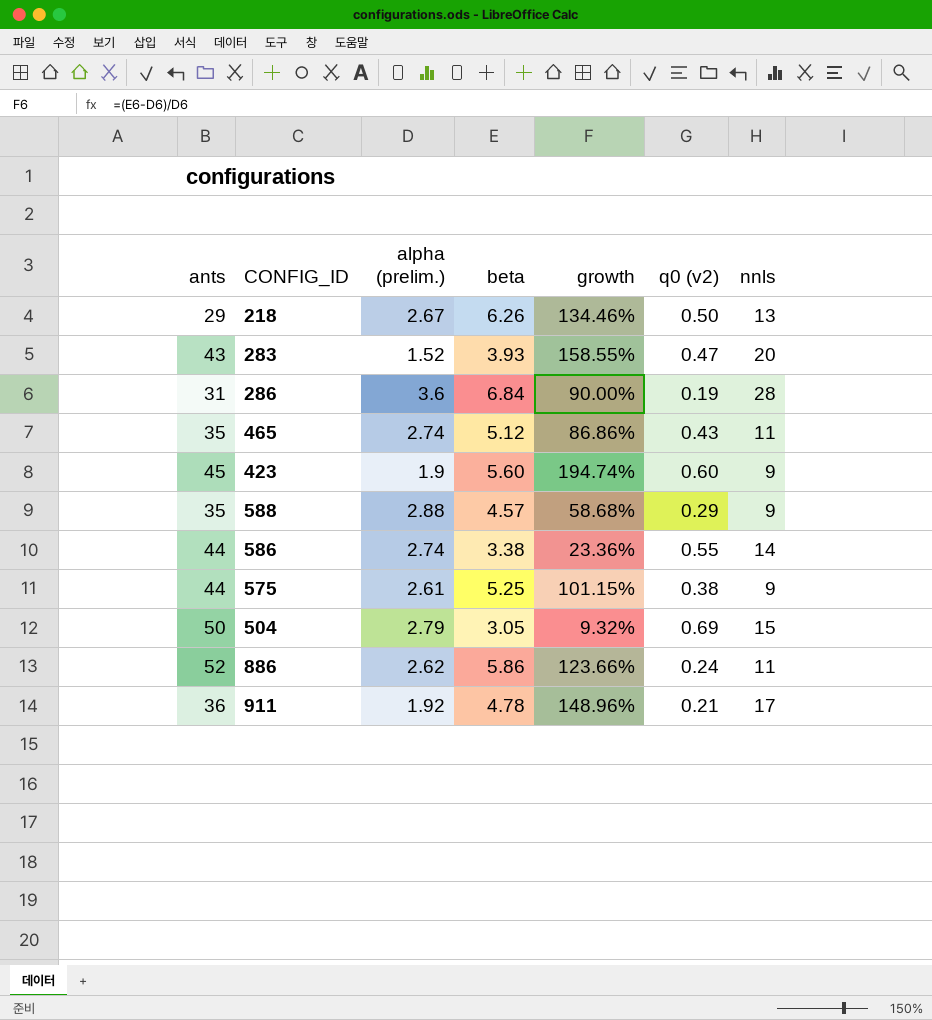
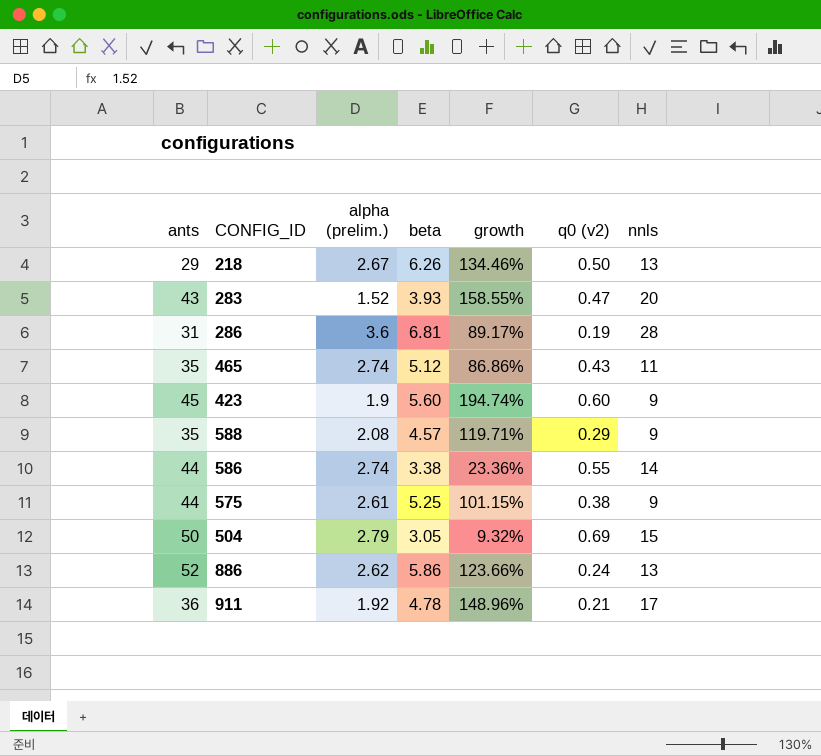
286 | beta: 6.84 -> 6.81
286 | growth: 90.00% -> 89.17%
588 | alpha (prelim.): 2.88 -> 2.08
588 | growth: 58.68% -> 119.71%
886 | nnls: 11 -> 13

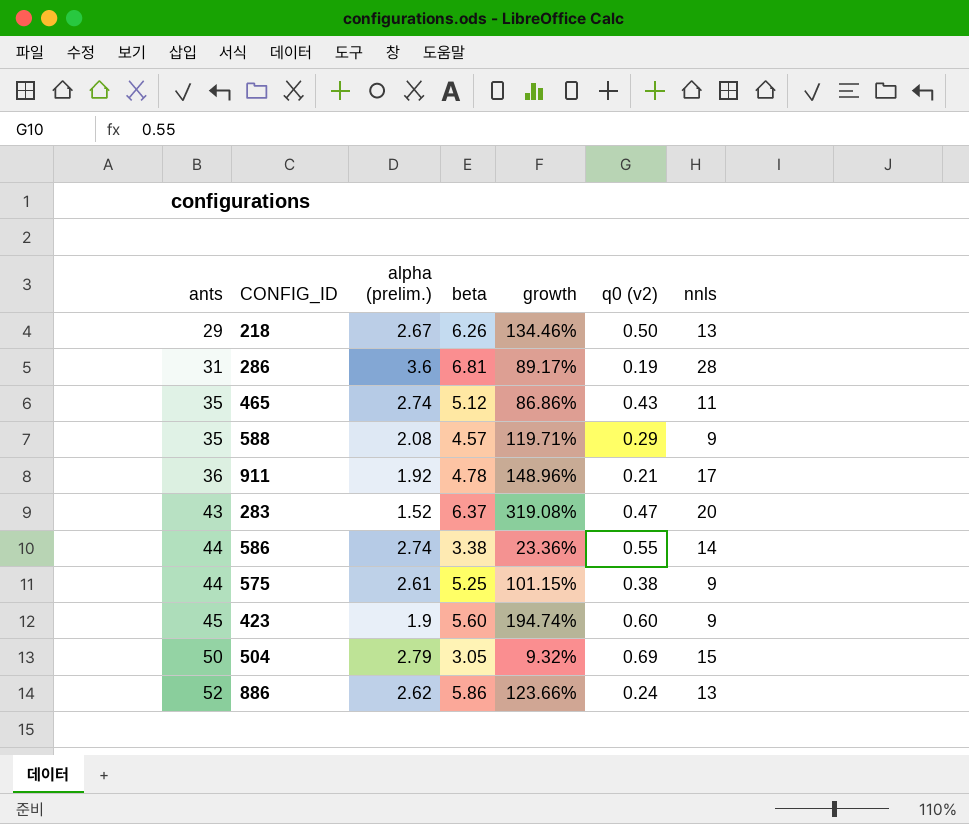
row order: none -> ants ascending
283 | beta: 3.93 -> 6.37
283 | growth: 158.55% -> 319.08%

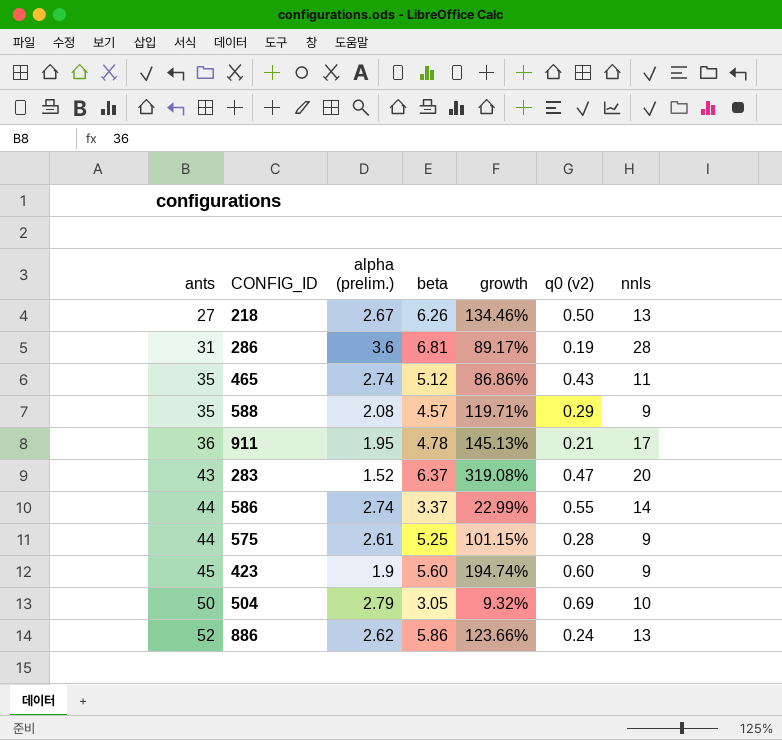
218 | ants: 29 -> 27
911 | alpha (prelim.): 1.92 -> 1.95
911 | growth: 148.96% -> 145.13%
586 | beta: 3.38 -> 3.37
586 | growth: 23.36% -> 22.99%
575 | q0 (v2): 0.38 -> 0.28
504 | nnls: 15 -> 10

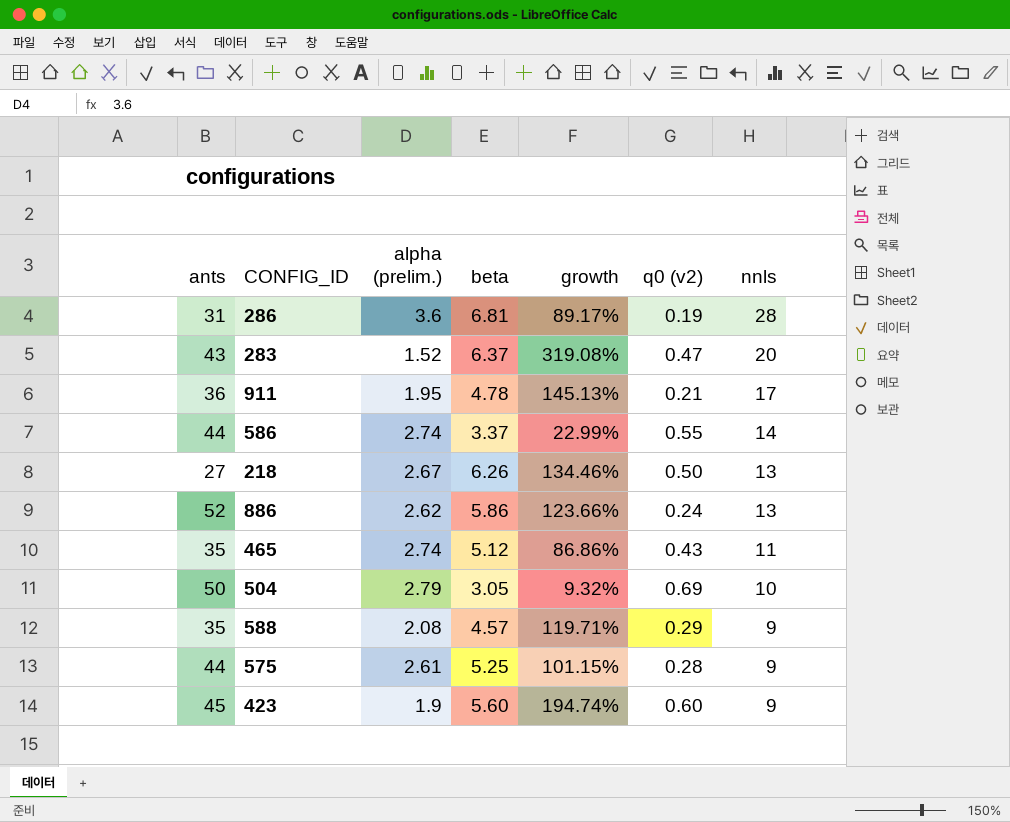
row order: ants ascending -> nnls descending

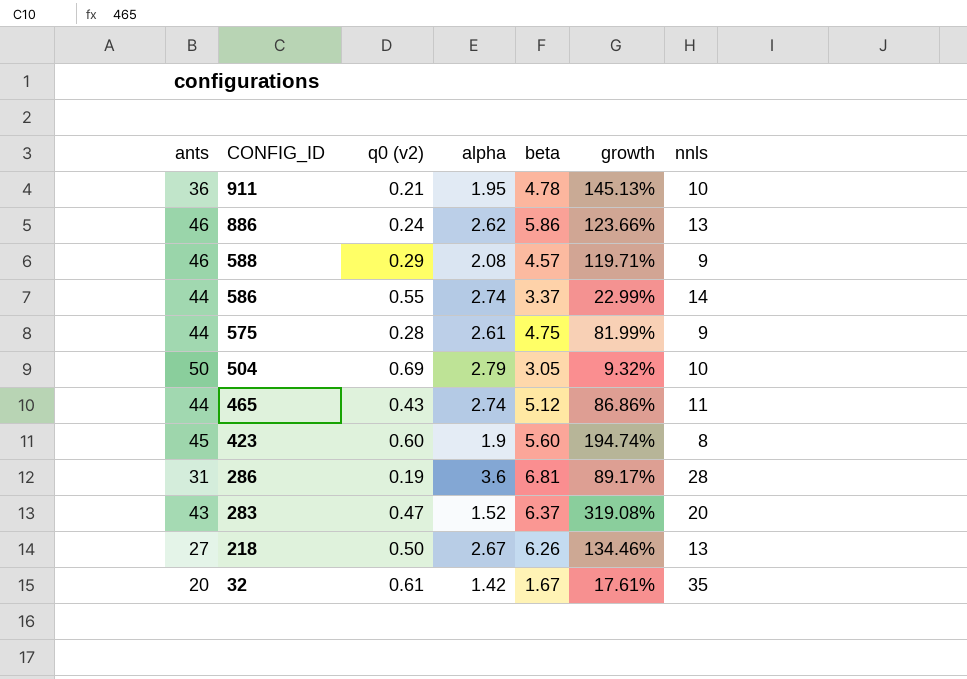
row order: nnls descending -> CONFIG_ID descending
column q0 (v2) | position: 6 -> 3
column name: alpha (prelim.) -> alpha
911 | nnls: 17 -> 10
886 | ants: 52 -> 46
588 | ants: 35 -> 46
575 | beta: 5.25 -> 4.75
575 | growth: 101.15% -> 81.99%
465 | ants: 35 -> 44
423 | nnls: 9 -> 8
row 32: none -> 20 | 0.61 | 1.42 | 1.67 | 17.61% | 35

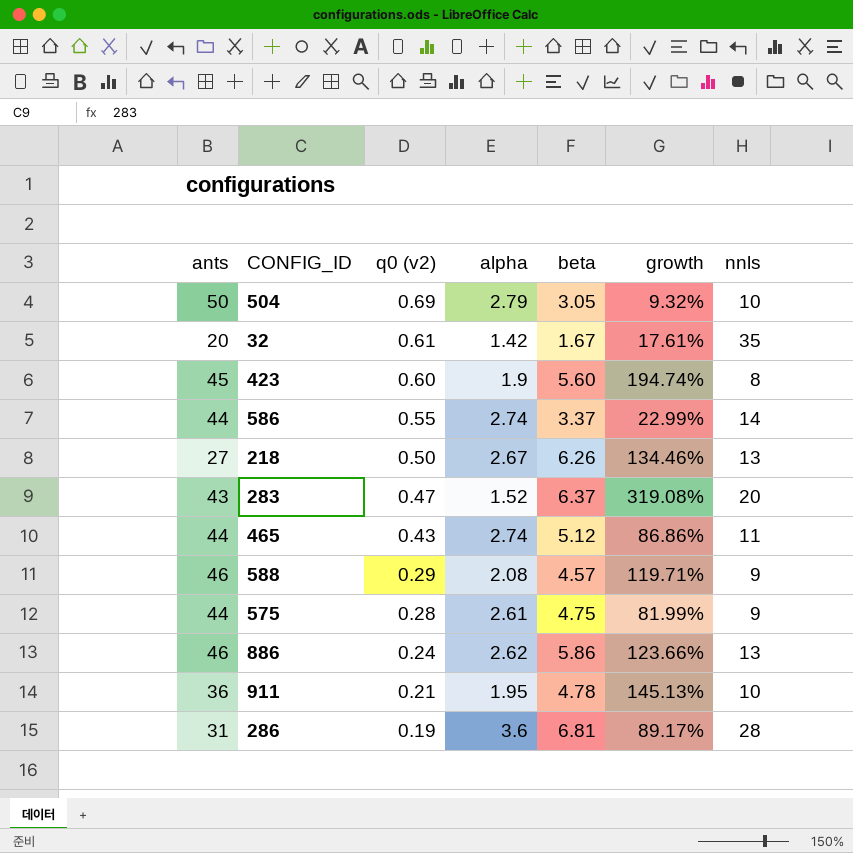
row order: CONFIG_ID descending -> q0 (v2) descending

